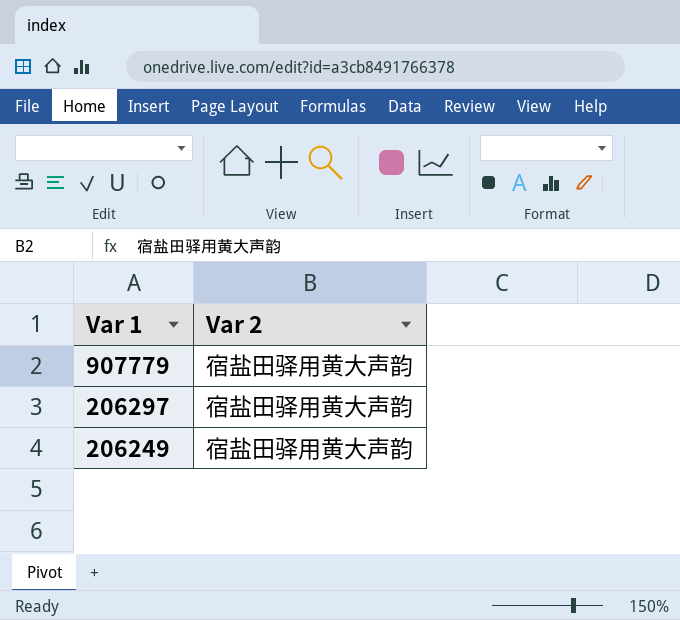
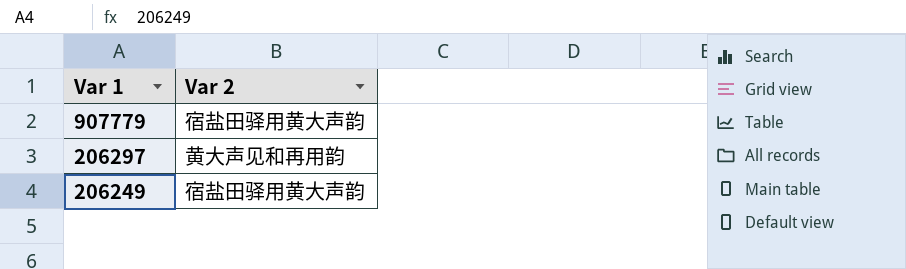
206297 | Var 2: 宿盐田驿用黄大声韵 -> 黄大声见和再用韵

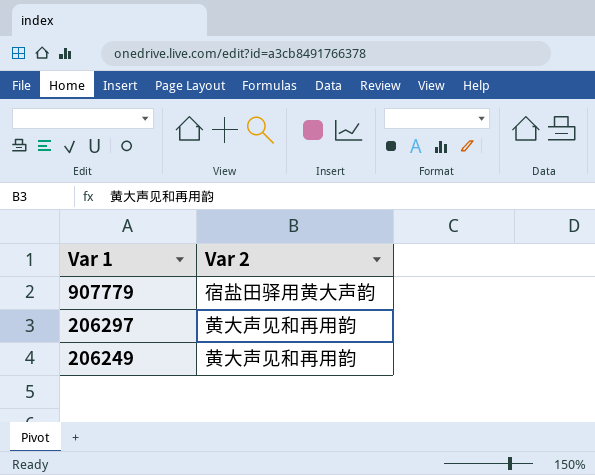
206249 | Var 2: 宿盐田驿用黄大声韵 -> 黄大声见和再用韵

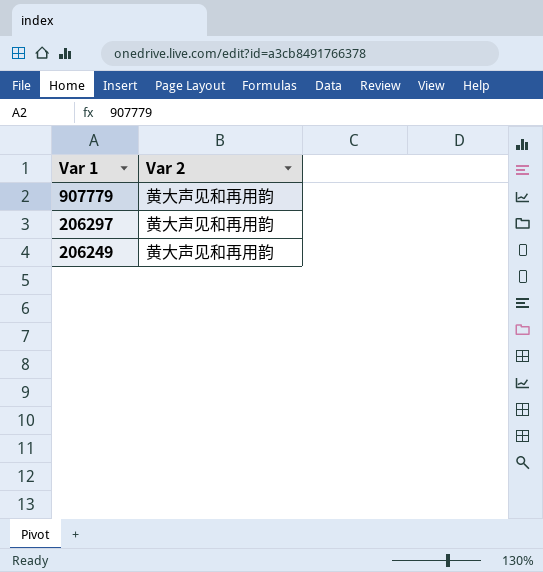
907779 | Var 2: 宿盐田驿用黄大声韵 -> 黄大声见和再用韵

